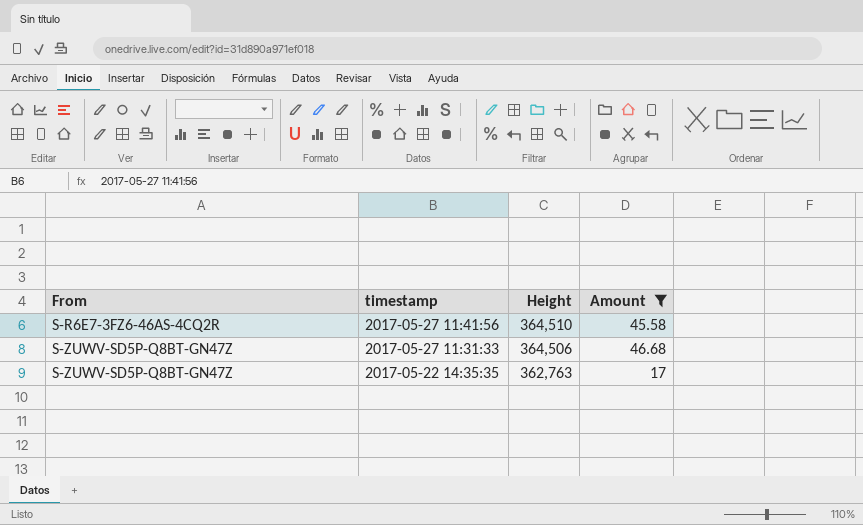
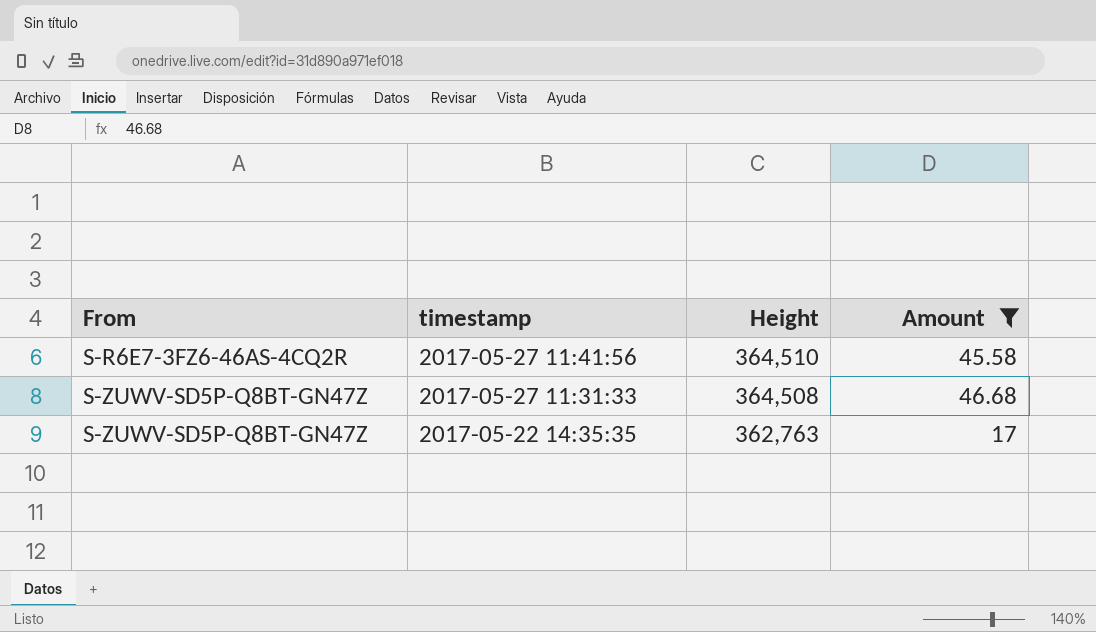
2017-05-27 11:31:33 | Height: 364,506 -> 364,508

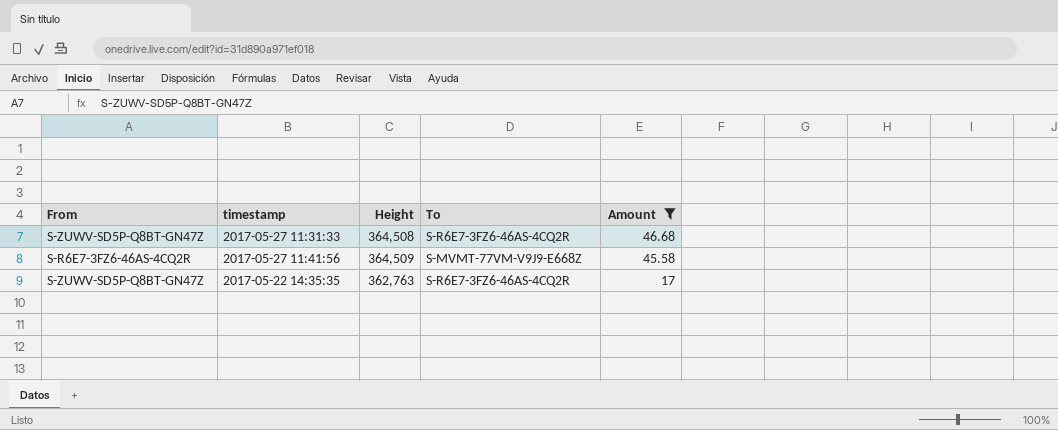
row order: From ascending -> Amount descending
column To | position: none -> 4
2017-05-27 11:41:56 | Height: 364,510 -> 364,509

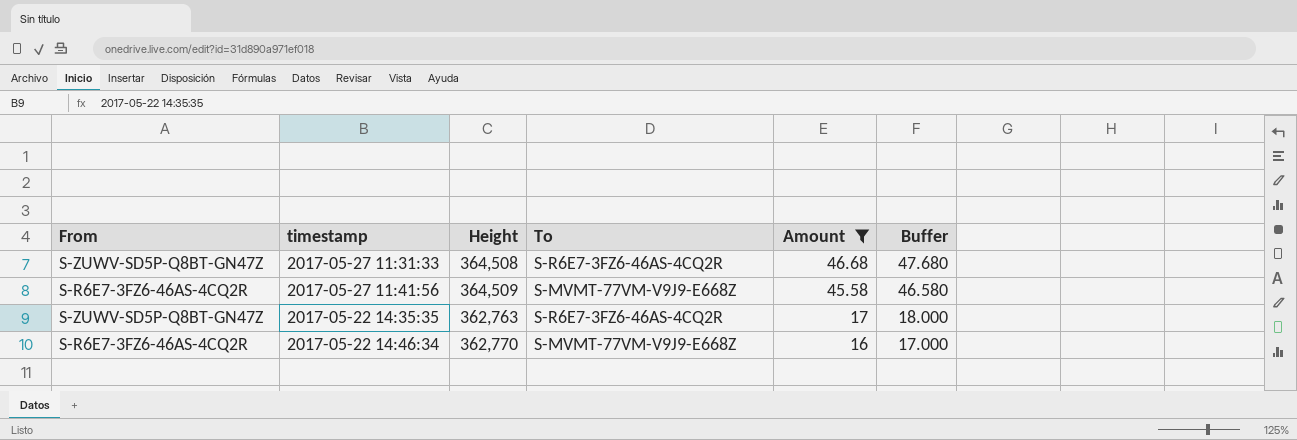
column Buffer | formula: none -> [Amount] + 1
row 2017-05-22 14:46:34: none -> S-R6E7-3FZ6-46AS-4CQ2R | 362,770 | S-MVMT-77VM-V9J9-E668Z | 16 | 17.000

